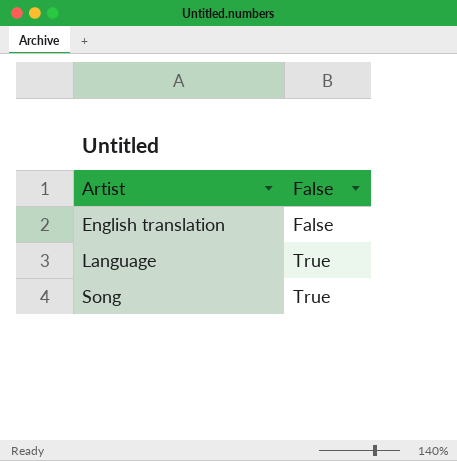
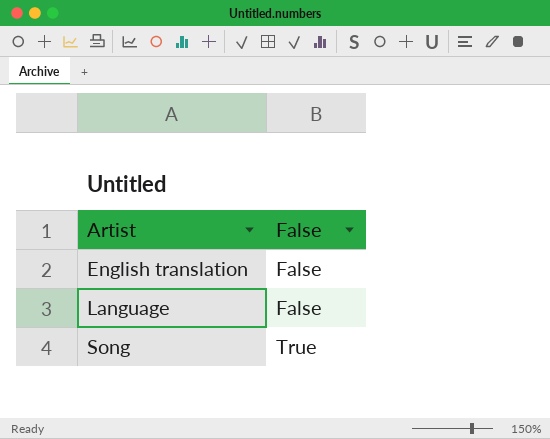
Language | False: True -> False

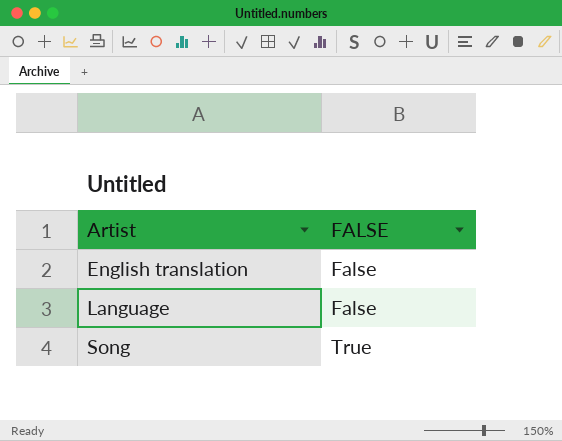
column name: False -> FALSE

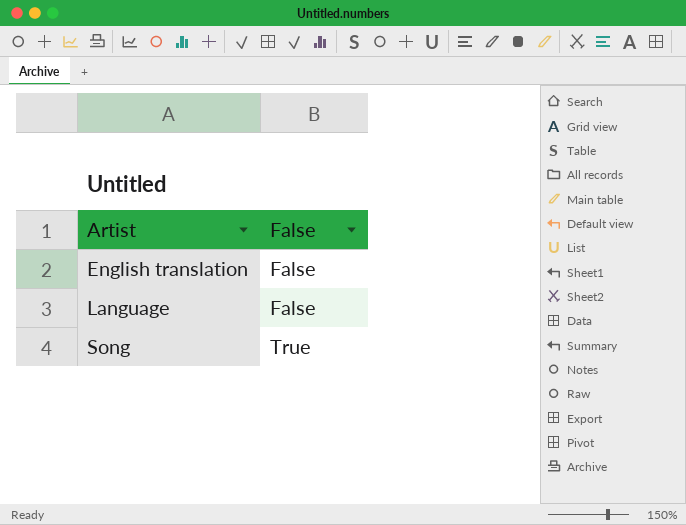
column name: FALSE -> False

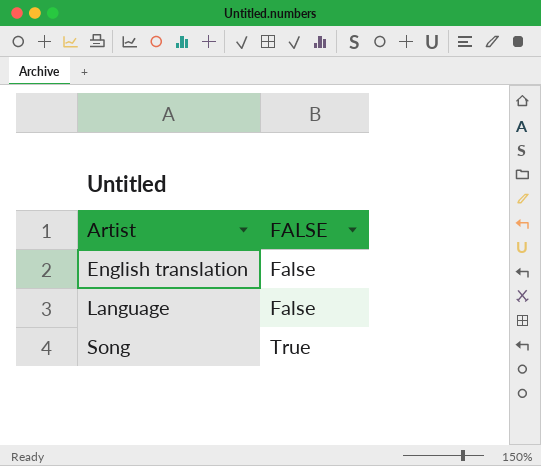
column name: False -> FALSE

